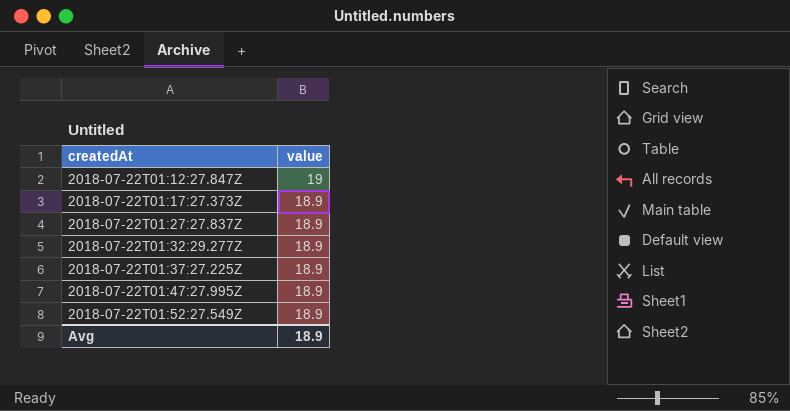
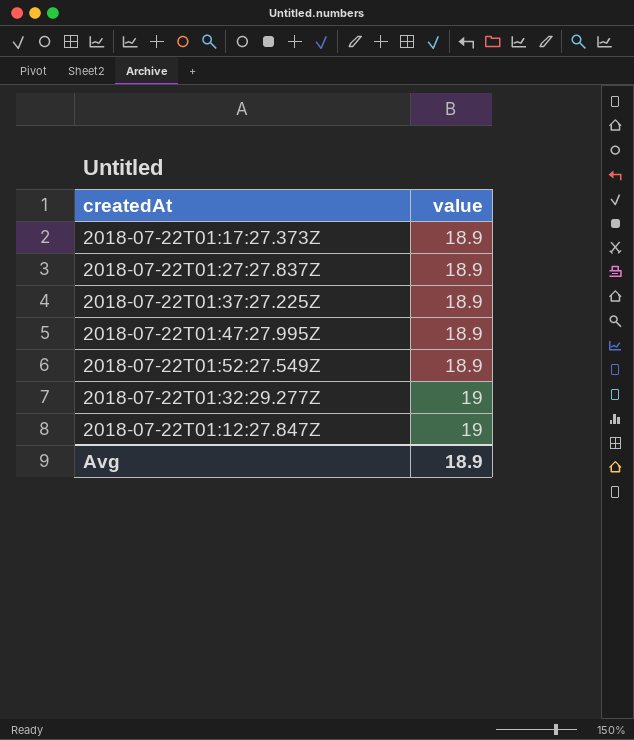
row order: createdAt ascending -> value ascending
2018-07-22T01:32:29.277Z | value: 18.9 -> 19

